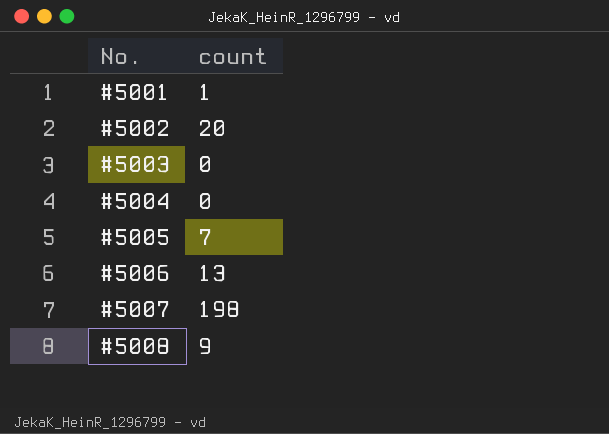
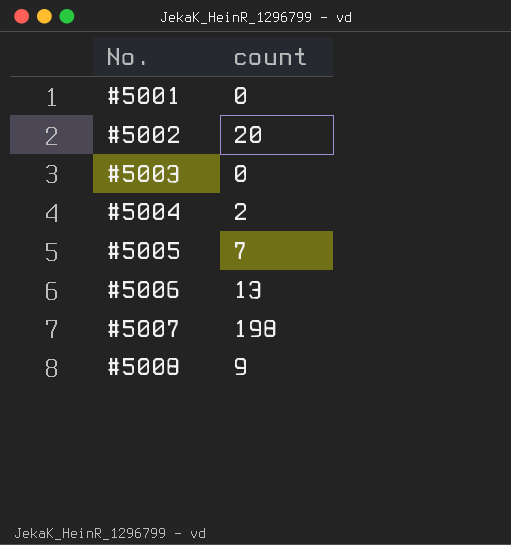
#5001 | count: 1 -> 0
#5004 | count: 0 -> 2

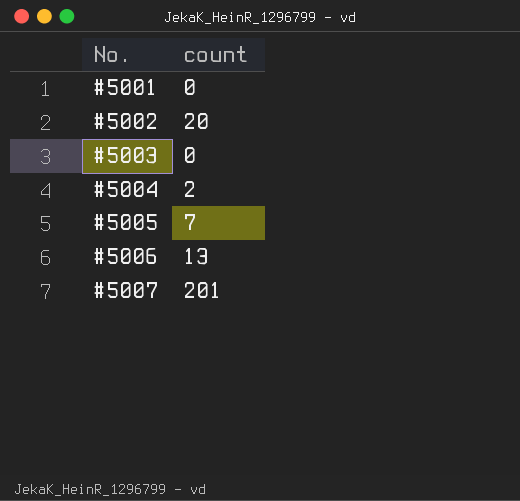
row #5008: 9 -> none
#5007 | count: 198 -> 201

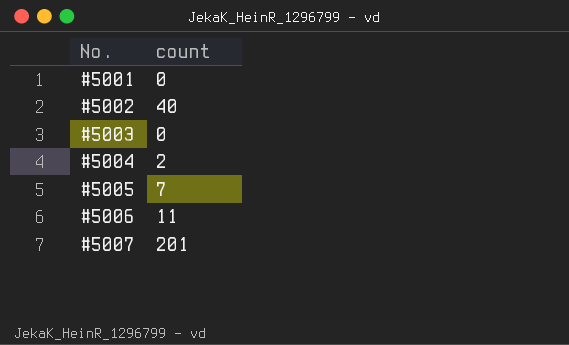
#5002 | count: 20 -> 40
#5006 | count: 13 -> 11

